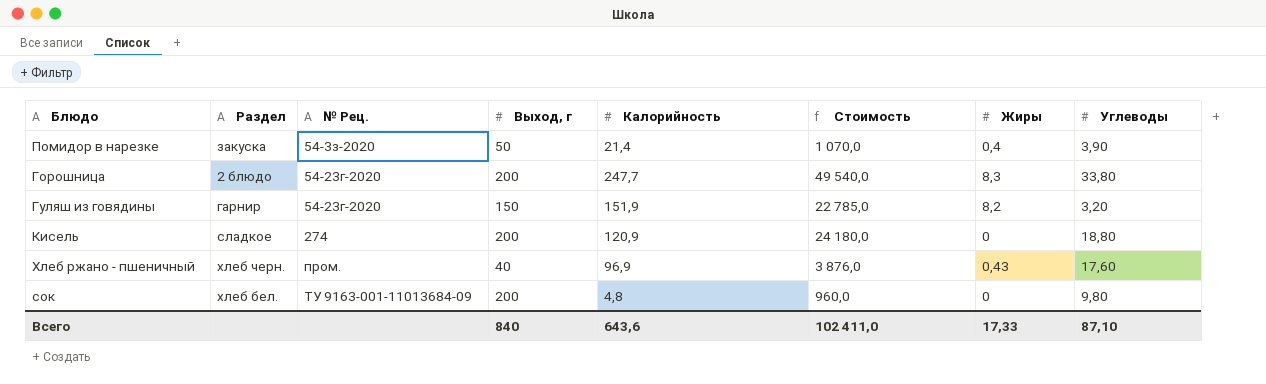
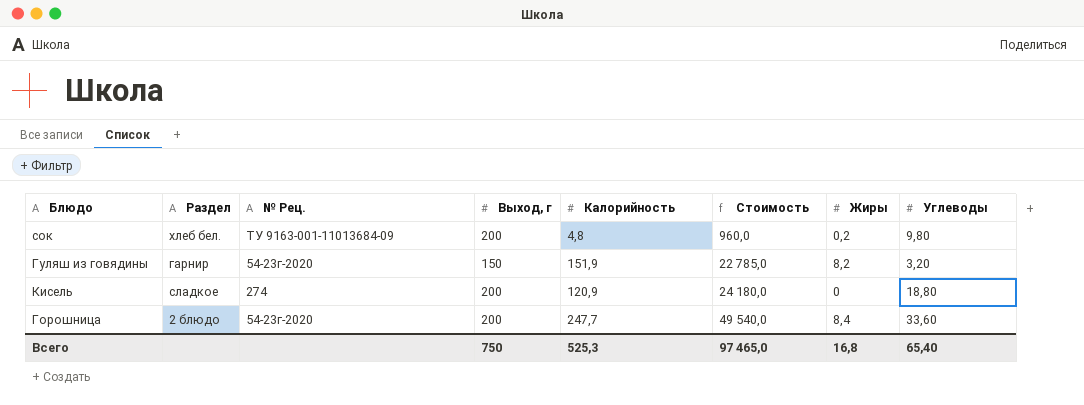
row order: № Рец. ascending -> Стоимость ascending
row Помидор в нарезке: закуска | 54-3з-2020 | 50 | 21,4 | 1 070,0 | 0,4 | 3,90 -> none
row Хлеб ржано - пшеничный: хлеб черн. | пром. | 40 | 96,9 | 3 876,0 | 0,43 | 17,60 -> none
сок | Жиры: 0 -> 0,2
Горошница | Жиры: 8,3 -> 8,4
Горошница | Углеводы: 33,80 -> 33,60
Всего | Выход, г: 840 -> 750
Всего | Калорийность: 643,6 -> 525,3
Всего | Стоимость: 102 411,0 -> 97 465,0
Всего | Жиры: 17,33 -> 16,8
Всего | Углеводы: 87,10 -> 65,40

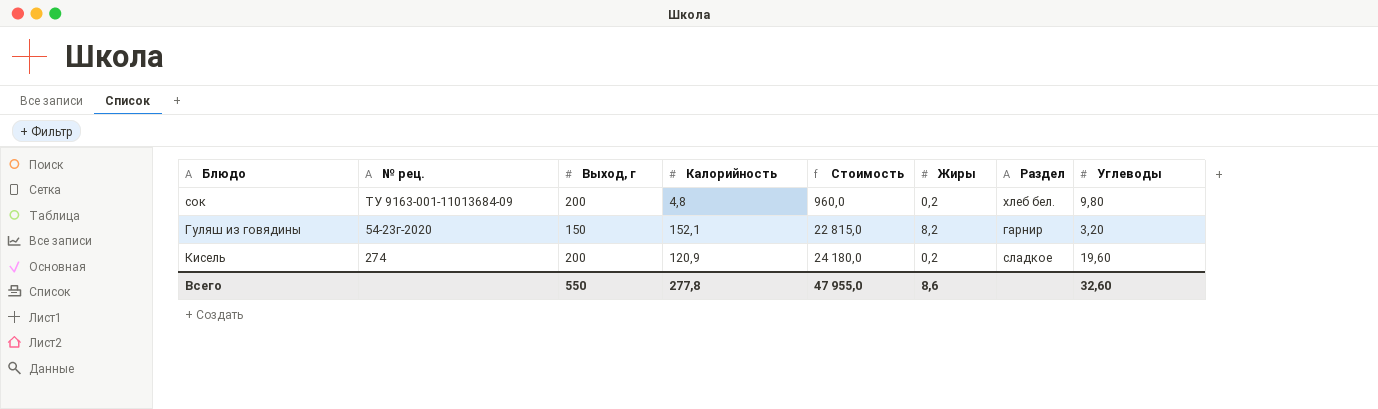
column name: № Рец. -> № рец.
column Раздел | position: 2 -> 7
row Горошница: 2 блюдо | 54-23г-2020 | 200 | 247,7 | 49 540,0 | 8,4 | 33,60 -> none
Гуляш из говядины | Калорийность: 151,9 -> 152,1
Гуляш из говядины | Стоимость: 22 785,0 -> 22 815,0
Кисель | Жиры: 0 -> 0,2
Кисель | Углеводы: 18,80 -> 19,60
Всего | Выход, г: 750 -> 550
Всего | Калорийность: 525,3 -> 277,8
Всего | Стоимость: 97 465,0 -> 47 955,0
Всего | Жиры: 16,8 -> 8,6
Всего | Углеводы: 65,40 -> 32,60

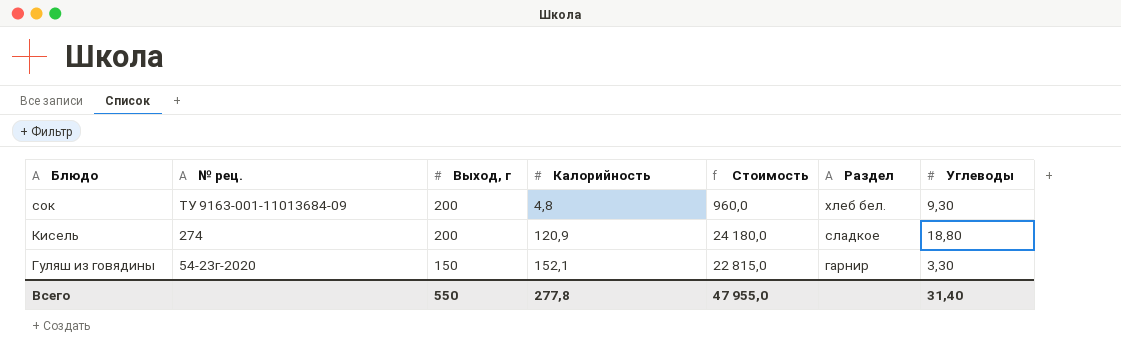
row order: Стоимость ascending -> Блюдо descending
column Жиры | position: 6 -> none
сок | Углеводы: 9,80 -> 9,30
Кисель | Углеводы: 19,60 -> 18,80
Гуляш из говядины | Углеводы: 3,20 -> 3,30
Всего | Углеводы: 32,60 -> 31,40

